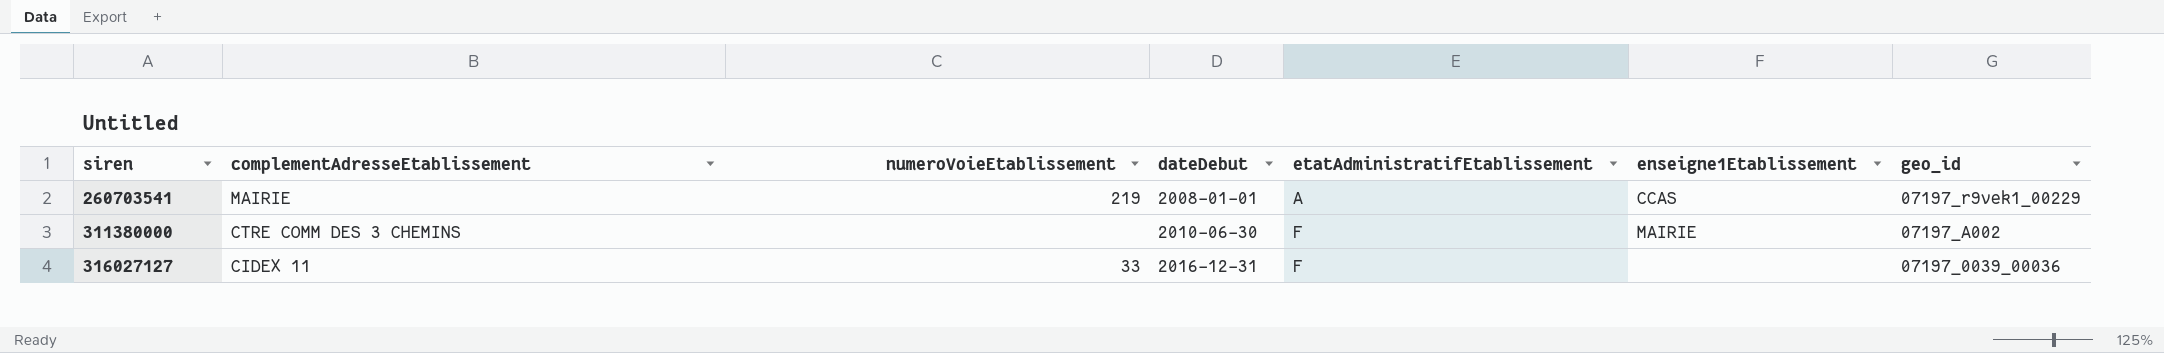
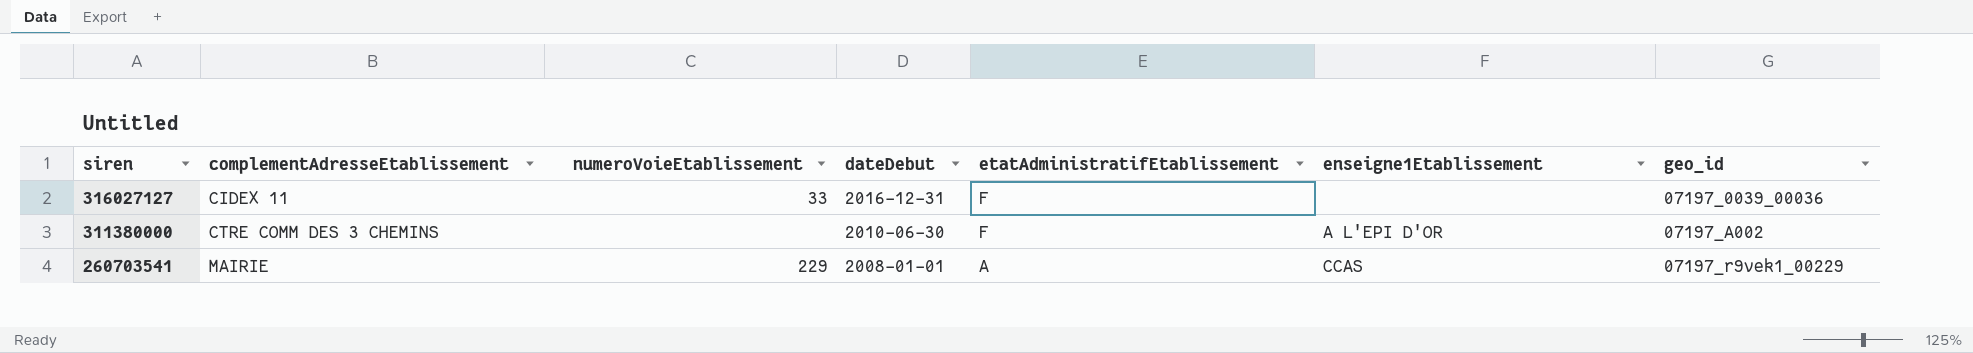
row order: siren ascending -> siren descending
311380000 | enseigne1Etablissement: MAIRIE -> A L'EPI D'OR
260703541 | numeroVoieEtablissement: 219 -> 229

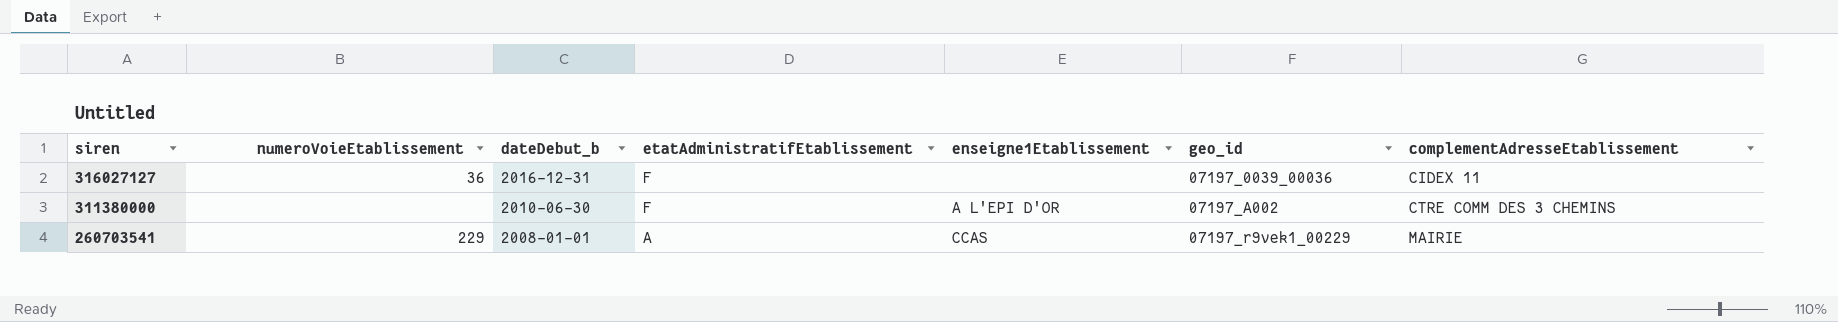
column name: dateDebut -> dateDebut_b
column complementAdresseEtablissement | position: 2 -> 7
316027127 | numeroVoieEtablissement: 33 -> 36

